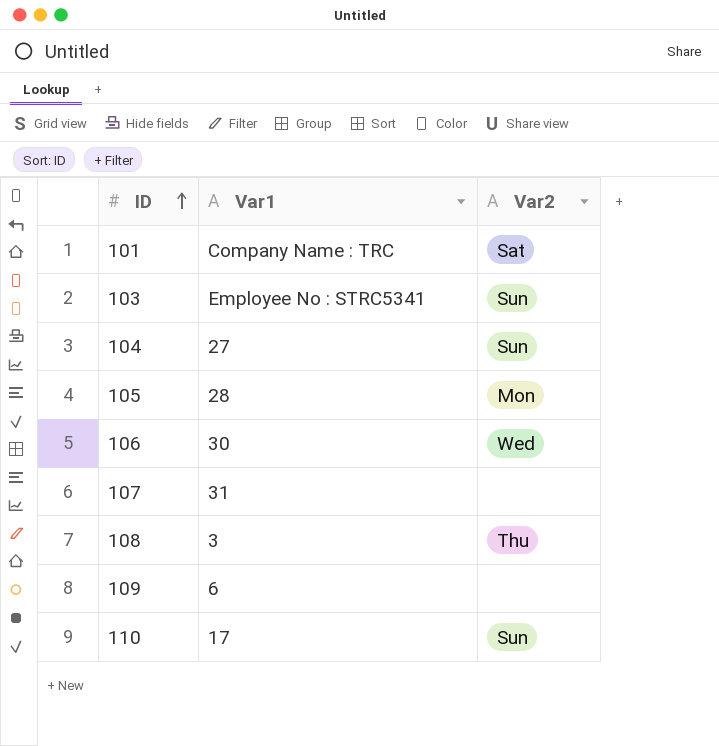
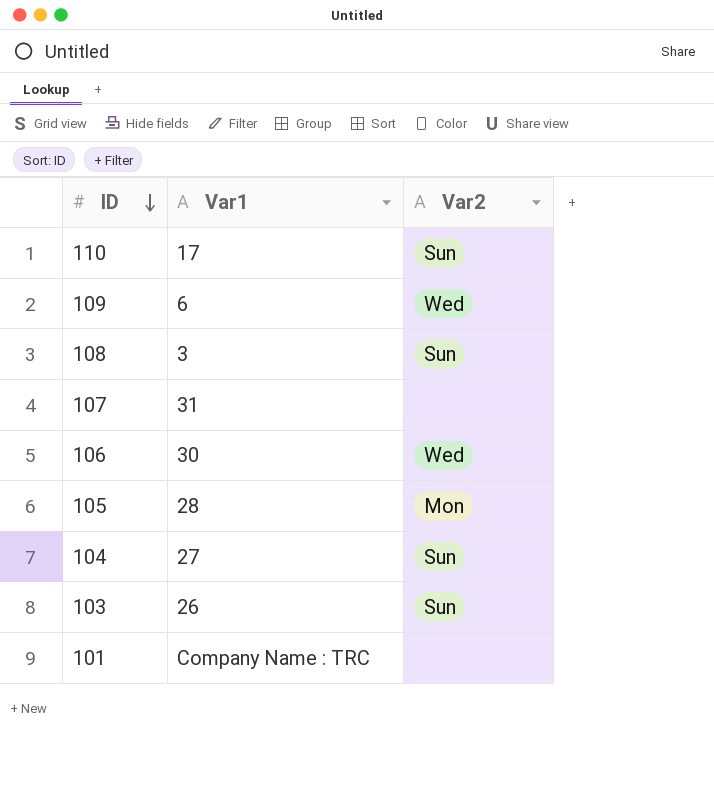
row order: ID ascending -> ID descending
109 | Var2: none -> Wed
108 | Var2: Thu -> Sun
103 | Var1: Employee No : STRC5341 -> 26
101 | Var2: Sat -> none

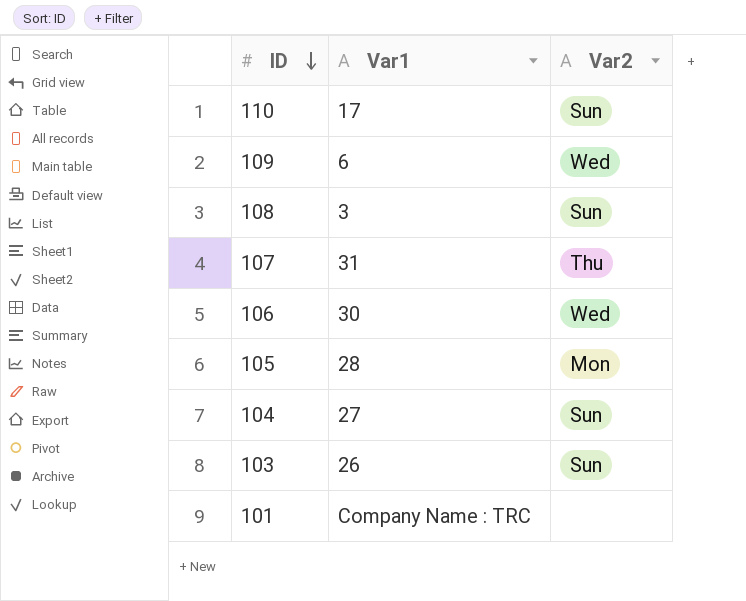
107 | Var2: none -> Thu

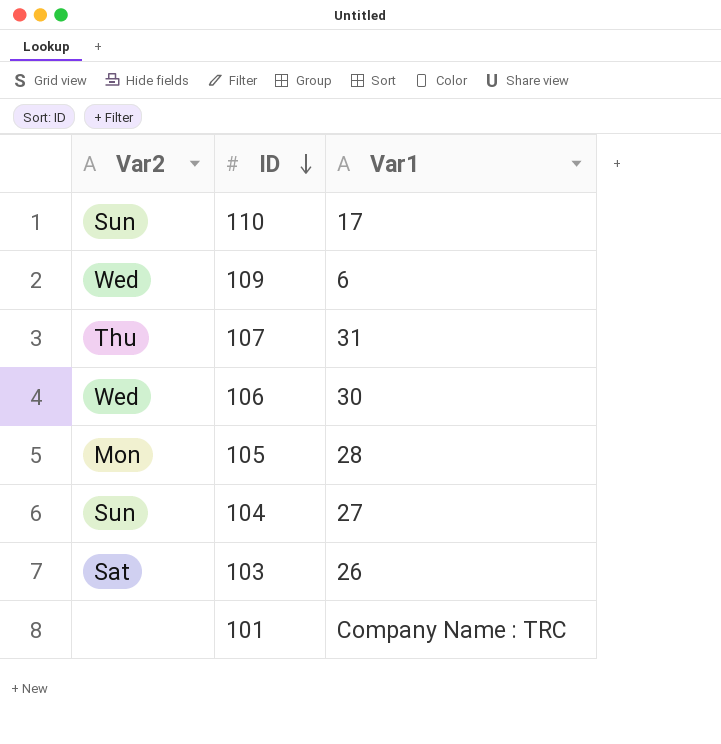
column Var2 | position: 3 -> 1
row 108: 3 | Sun -> none
103 | Var2: Sun -> Sat

